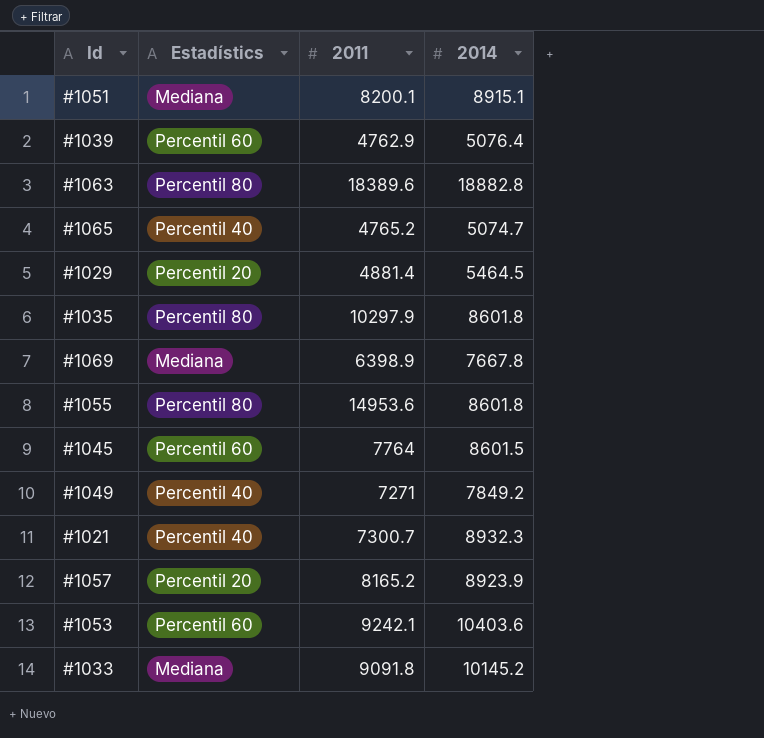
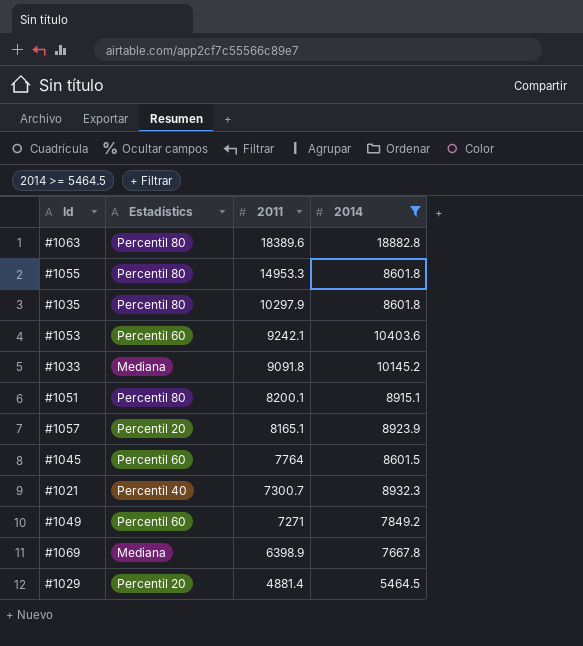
filter: none -> 2014 >= 5464.5
row order: none -> 2011 descending
#1055 | 2011: 14953.6 -> 14953.3
#1051 | Estadístics: Mediana -> Percentil 80
#1057 | 2011: 8165.2 -> 8165.1
#1049 | Estadístics: Percentil 40 -> Percentil 60

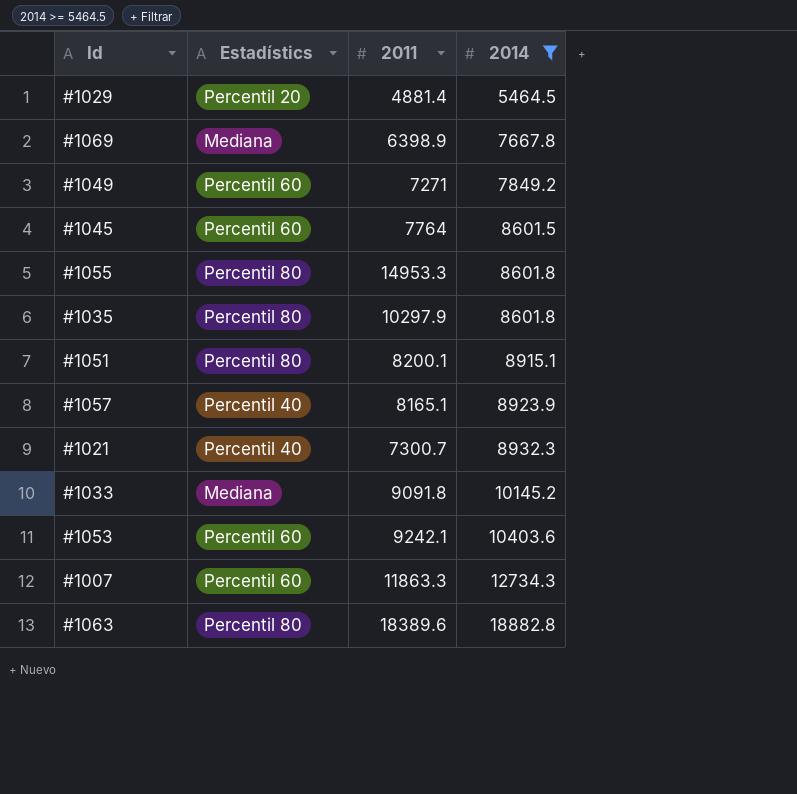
row order: 2011 descending -> 2014 ascending
#1057 | Estadístics: Percentil 20 -> Percentil 40
row #1007: none -> Percentil 60 | 11863.3 | 12734.3

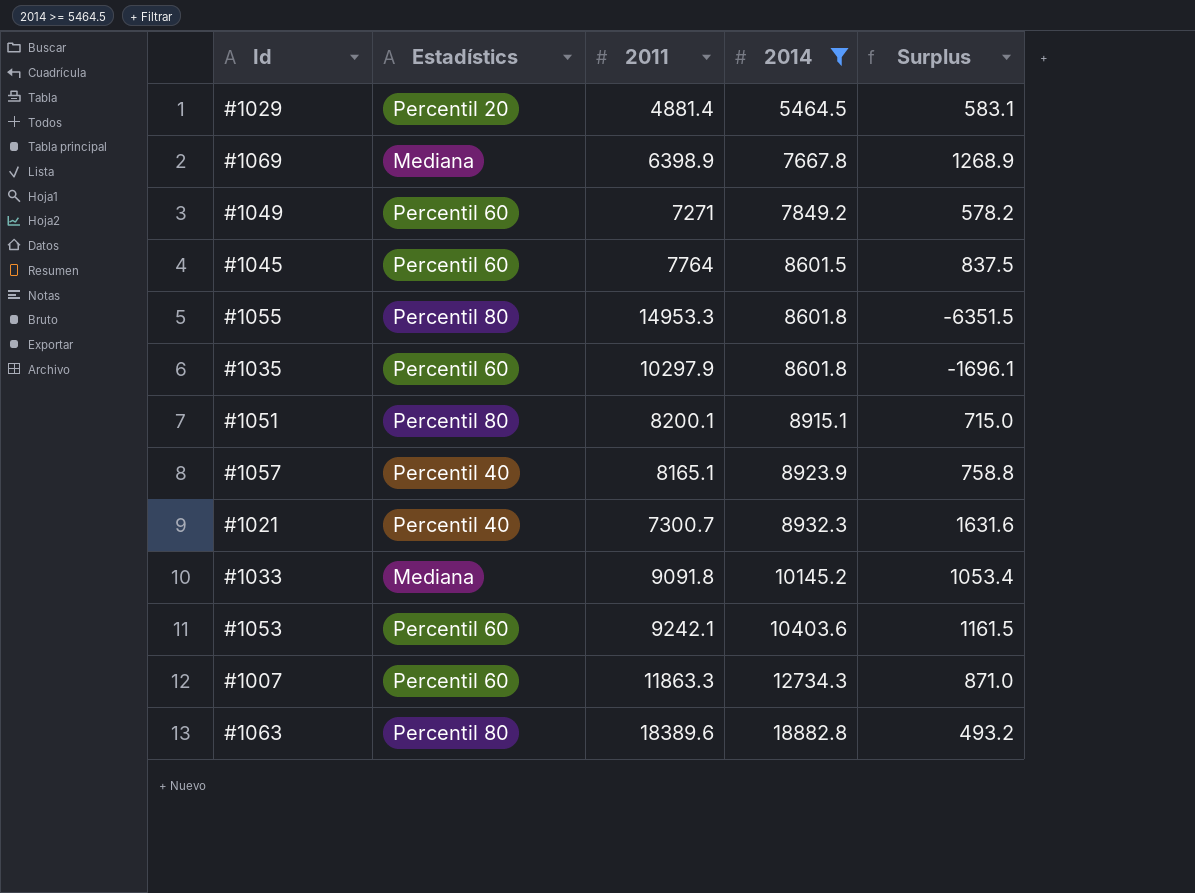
column Surplus | formula: none -> [2014] - [2011]
#1035 | Estadístics: Percentil 80 -> Percentil 60

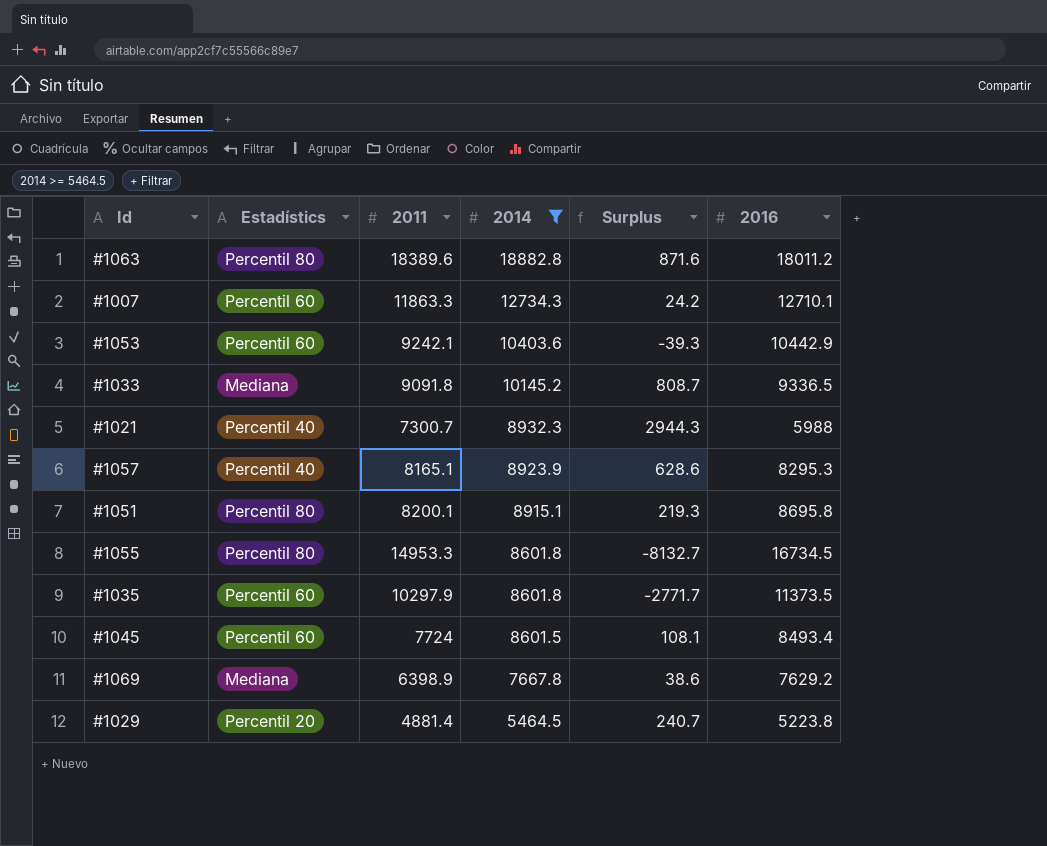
row order: 2014 ascending -> 2014 descending
column Surplus | formula: [2014] - [2011] -> [2014] - [2016]
column 2016 | position: none -> 6
row #1049: Percentil 60 | 7271 | 7849.2 | 578.2 -> none
#1045 | 2011: 7764 -> 7724

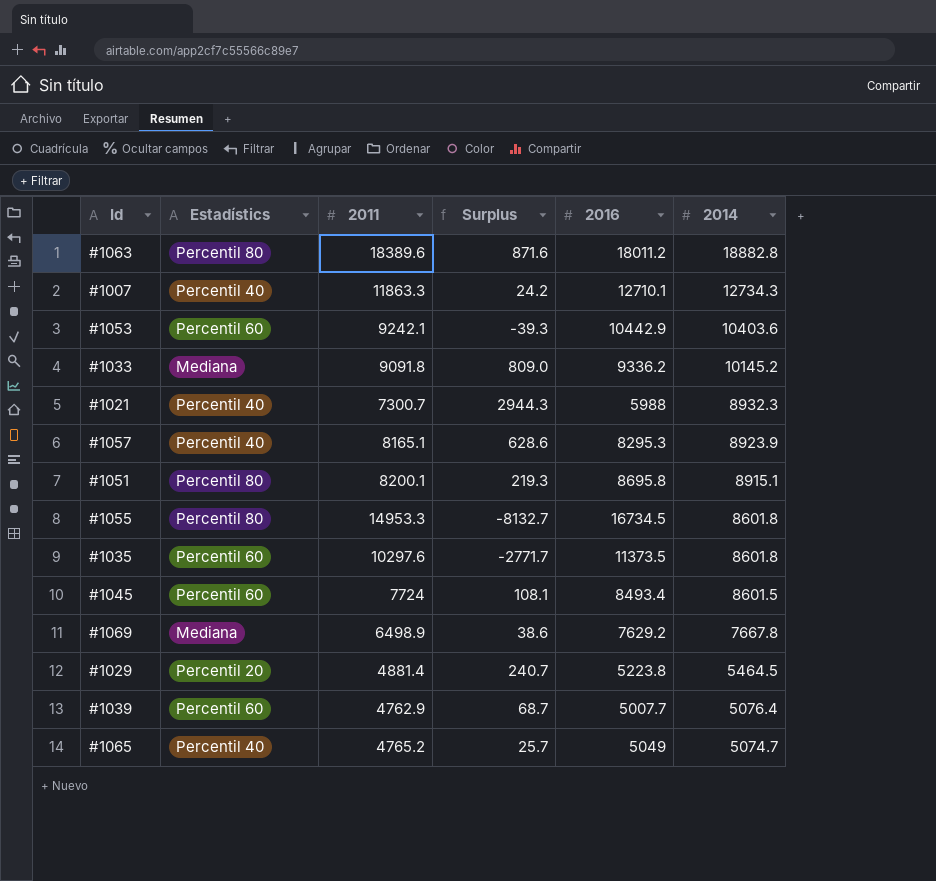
filter: 2014 >= 5464.5 -> none
column 2014 | position: 4 -> 6
#1007 | Estadístics: Percentil 60 -> Percentil 40
#1033 | Surplus: 808.7 -> 809.0
#1033 | 2016: 9336.5 -> 9336.2
#1035 | 2011: 10297.9 -> 10297.6
#1069 | 2011: 6398.9 -> 6498.9

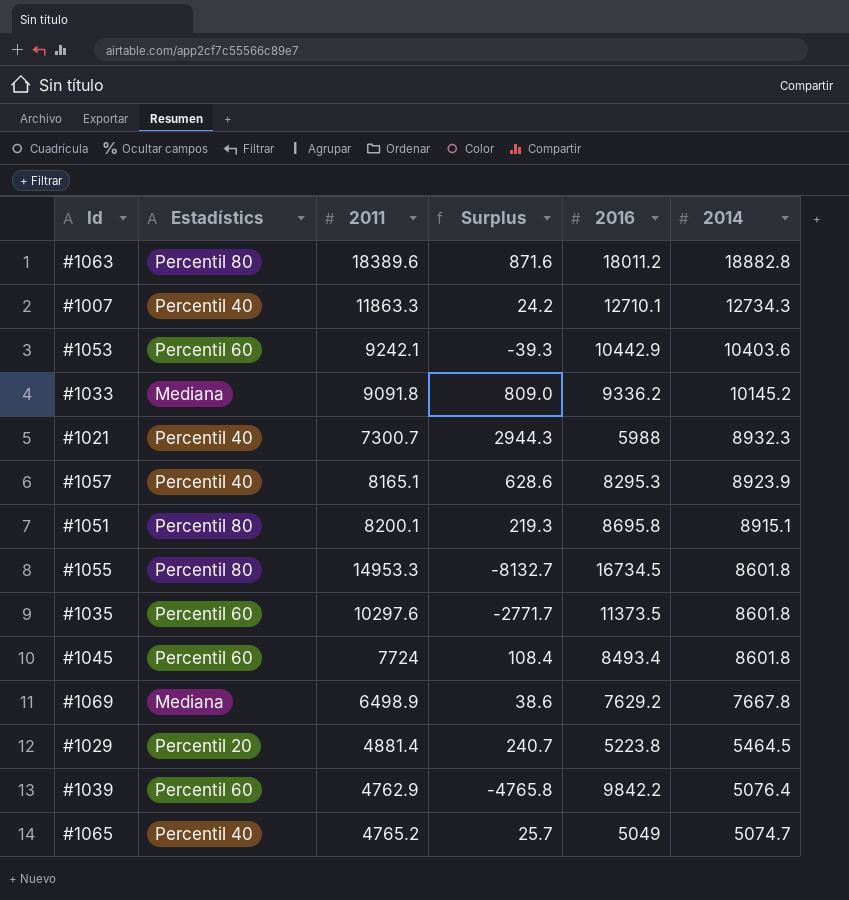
#1045 | Surplus: 108.1 -> 108.4
#1045 | 2014: 8601.5 -> 8601.8
#1039 | Surplus: 68.7 -> -4765.8
#1039 | 2016: 5007.7 -> 9842.2

